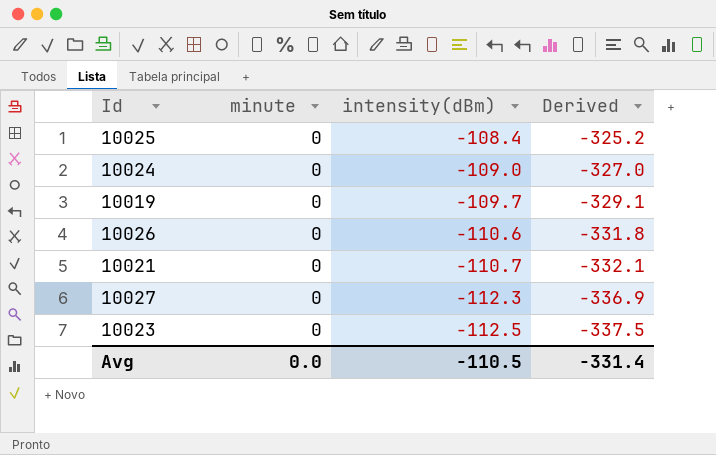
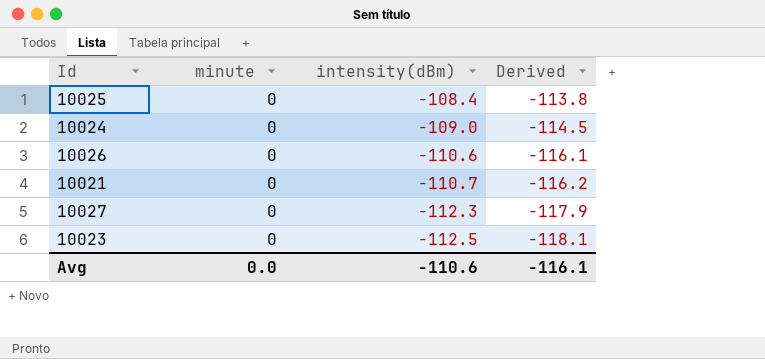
column Derived | formula: [intensity(dBm)] * 3 -> [intensity(dBm)] * 1.05
row 10019: 0 | -109.7 | -329.1 -> none
Avg | intensity(dBm): -110.5 -> -110.6
Avg | Derived: -331.4 -> -116.1

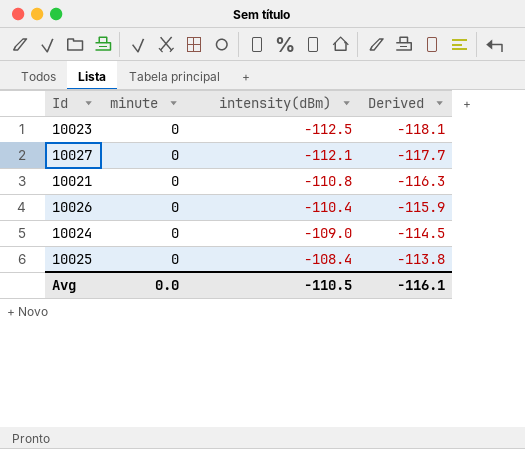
row order: intensity(dBm) descending -> intensity(dBm) ascending
10027 | intensity(dBm): -112.3 -> -112.1
10027 | Derived: -117.9 -> -117.7
10021 | intensity(dBm): -110.7 -> -110.8
10021 | Derived: -116.2 -> -116.3
10026 | intensity(dBm): -110.6 -> -110.4
10026 | Derived: -116.1 -> -115.9
Avg | intensity(dBm): -110.6 -> -110.5

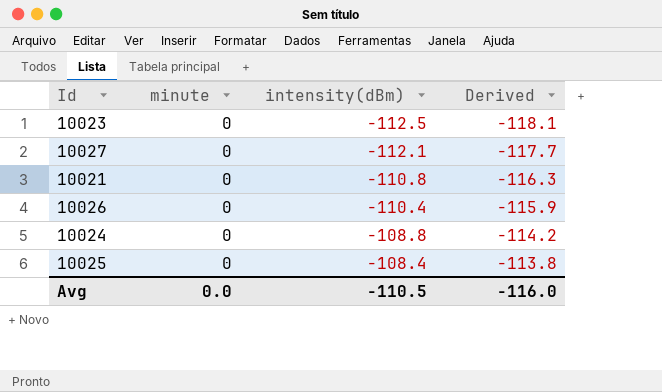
10024 | intensity(dBm): -109.0 -> -108.8
10024 | Derived: -114.5 -> -114.2
Avg | Derived: -116.1 -> -116.0

